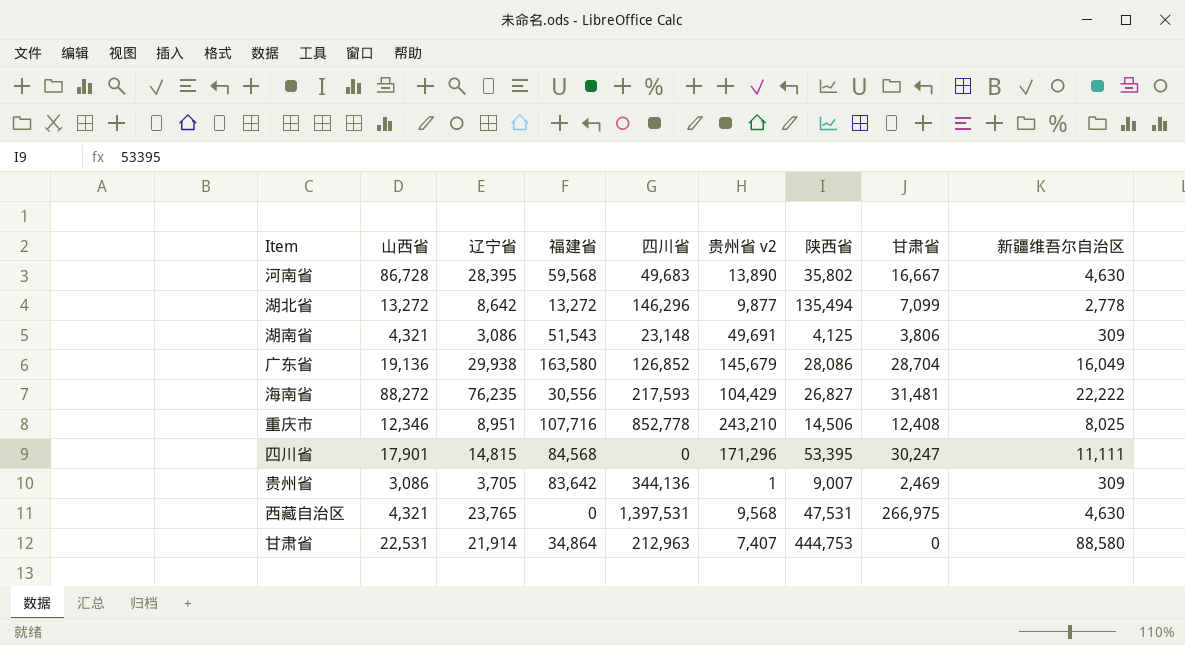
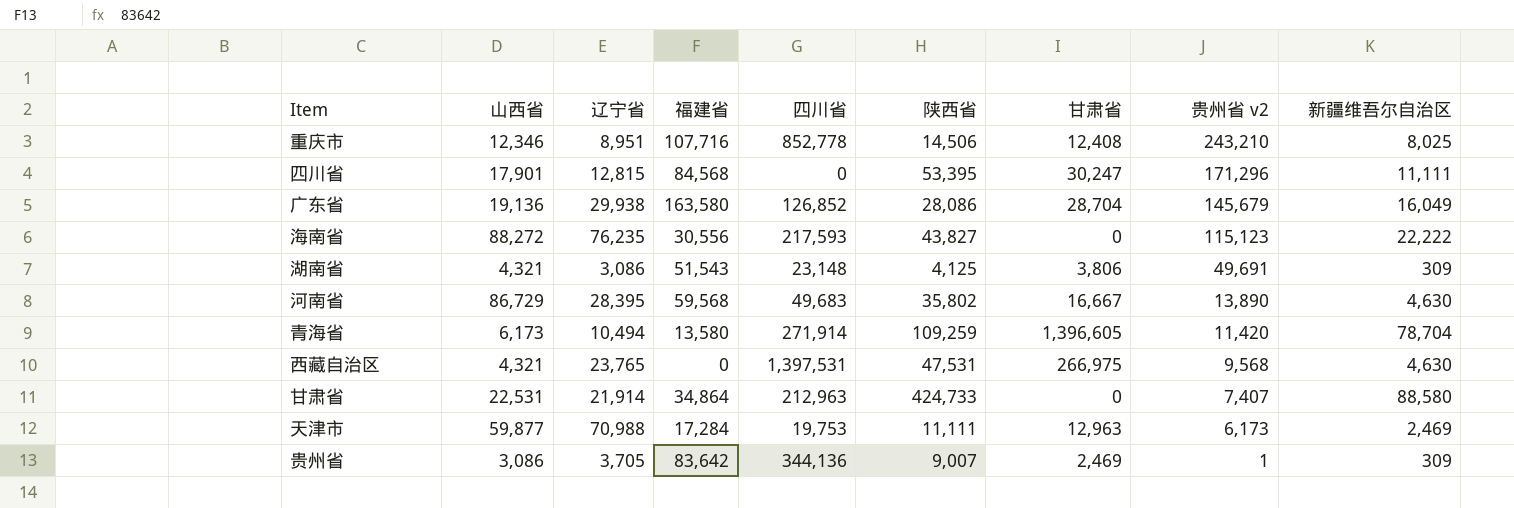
row order: none -> 贵州省 v2 descending
column 贵州省 v2 | position: 6 -> 8
row 湖北省: 13,272 | 8,642 | 13,272 | 146,296 | 9,877 | 135,494 | 7,099 | 2,778 -> none
四川省 | 辽宁省: 14,815 -> 12,815
海南省 | 陕西省: 26,827 -> 43,827
海南省 | 甘肃省: 31,481 -> 0
海南省 | 贵州省 v2: 104,429 -> 115,123
河南省 | 山西省: 86,728 -> 86,729
row 青海省: none -> 6,173 | 10,494 | 13,580 | 271,914 | 109,259 | 1,396,605 | 11,420 | 78,704
甘肃省 | 陕西省: 444,753 -> 424,733
row 天津市: none -> 59,877 | 70,988 | 17,284 | 19,753 | 11,111 | 12,963 | 6,173 | 2,469

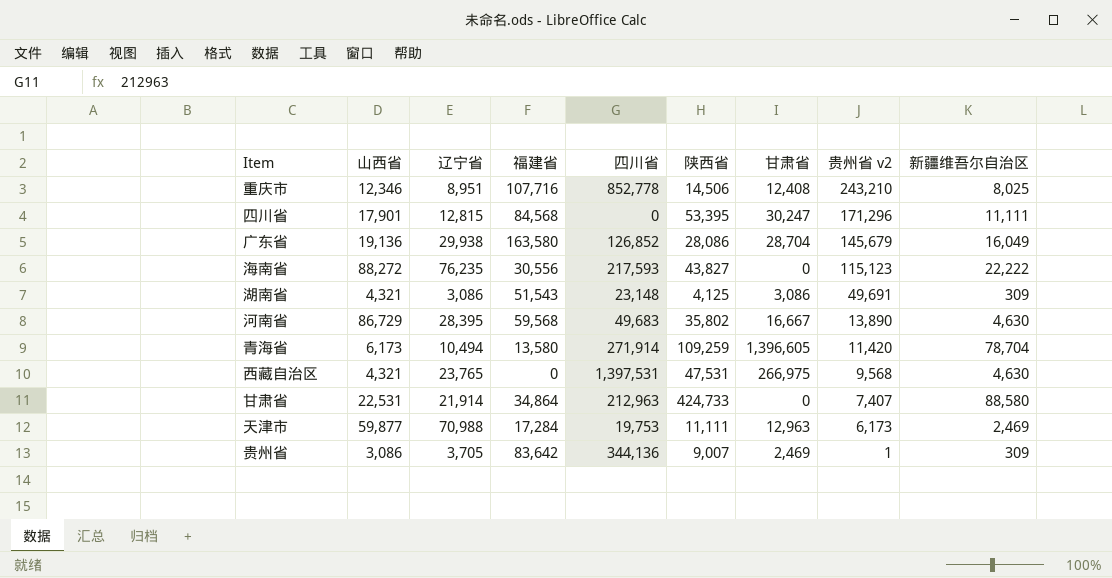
湖南省 | 甘肃省: 3,806 -> 3,086

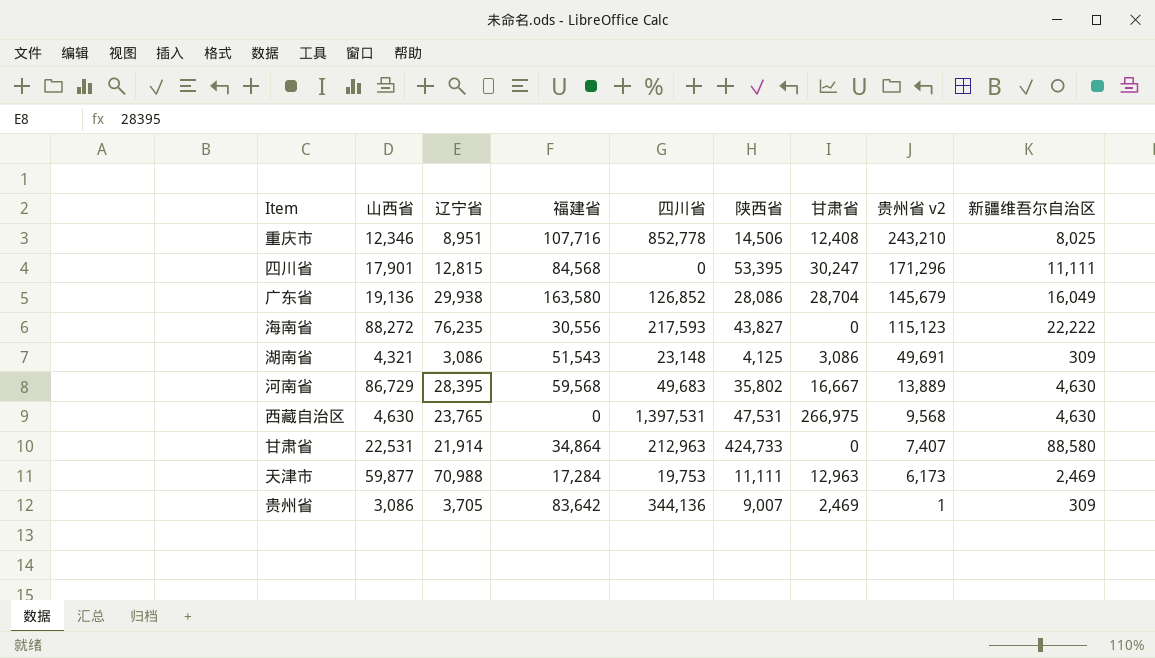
row 青海省: 6,173 | 10,494 | 13,580 | 271,914 | 109,259 | 1,396,605 | 11,420 | 78,704 -> none
河南省 | 贵州省 v2: 13,890 -> 13,889
西藏自治区 | 山西省: 4,321 -> 4,630

